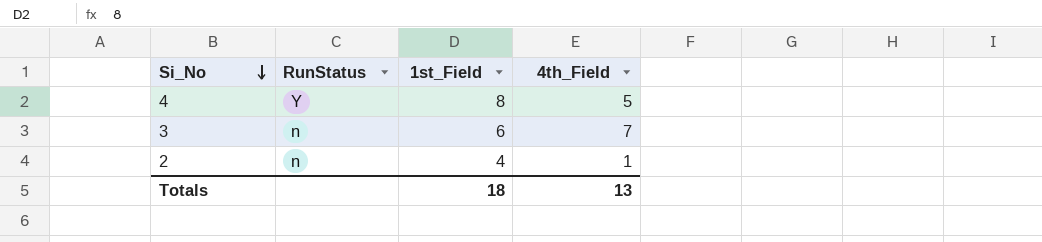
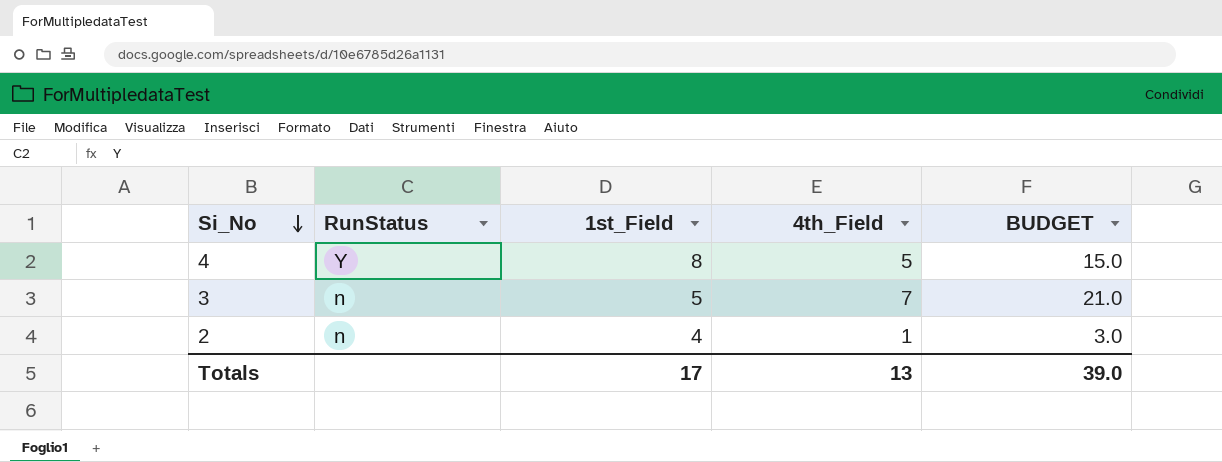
column BUDGET | formula: none -> [4th_Field] * 3
3 | 1st_Field: 6 -> 5
Totals | 1st_Field: 18 -> 17

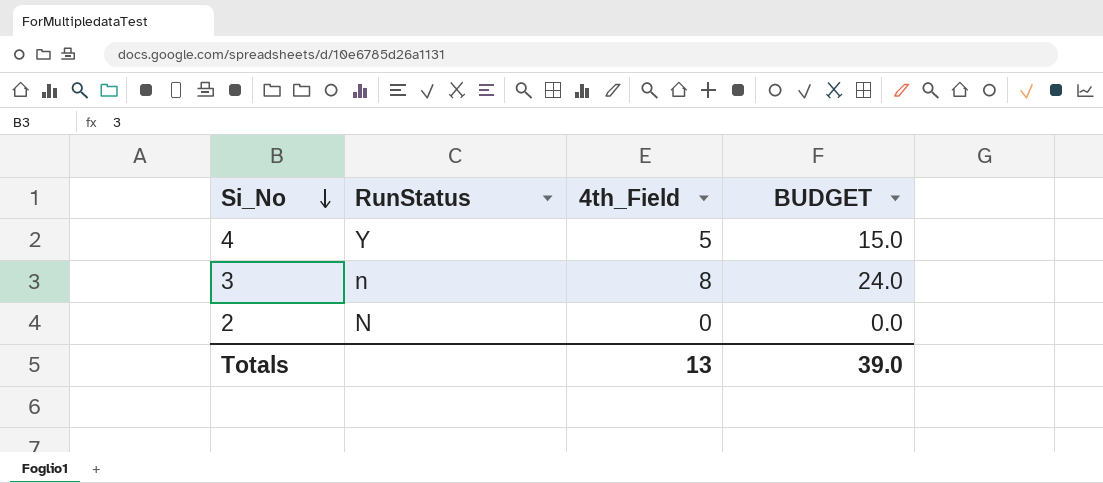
column 1st_Field | position: 3 -> none
3 | 4th_Field: 7 -> 8
3 | BUDGET: 21.0 -> 24.0
2 | RunStatus: n -> N
2 | 4th_Field: 1 -> 0
2 | BUDGET: 3.0 -> 0.0

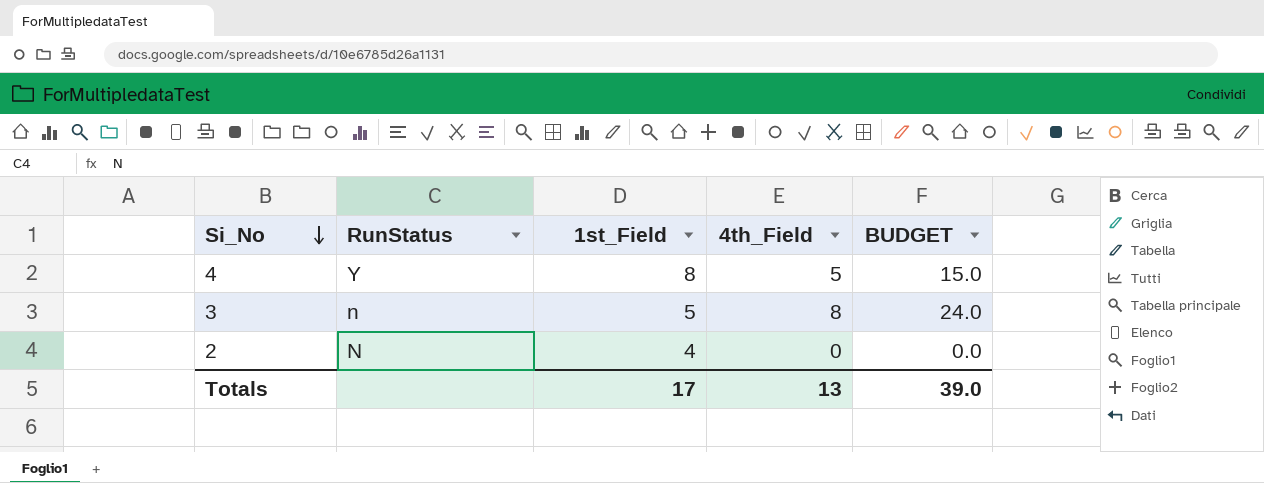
column 1st_Field | position: none -> 3

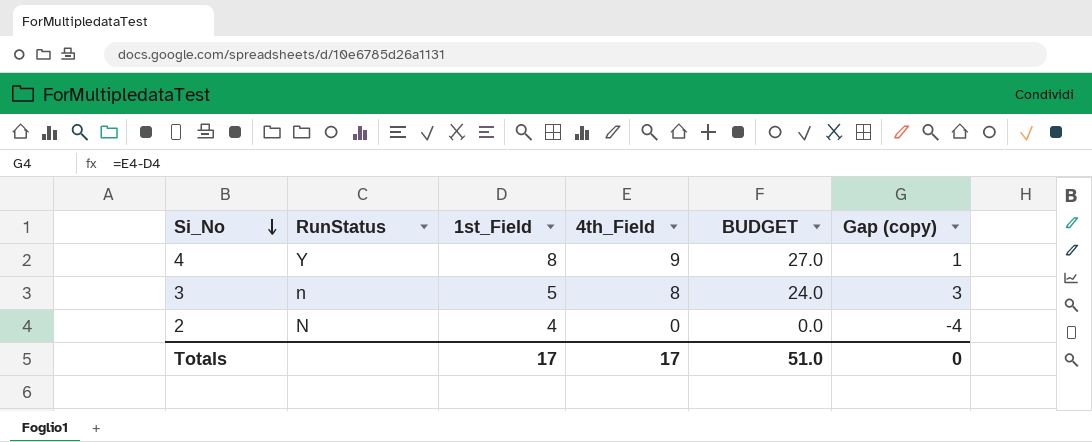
column Gap (copy) | formula: none -> [4th_Field] - [1st_Field]
4 | 4th_Field: 5 -> 9
4 | BUDGET: 15.0 -> 27.0
Totals | 4th_Field: 13 -> 17
Totals | BUDGET: 39.0 -> 51.0

